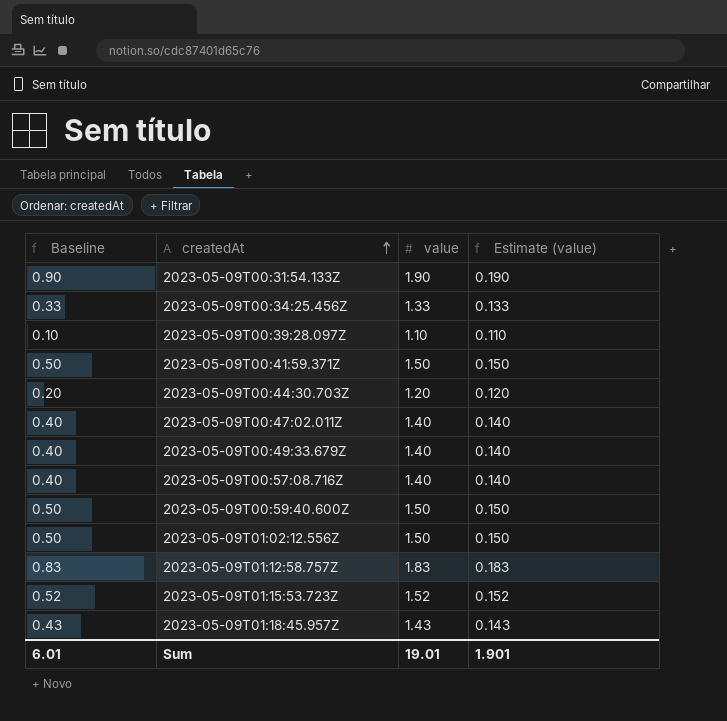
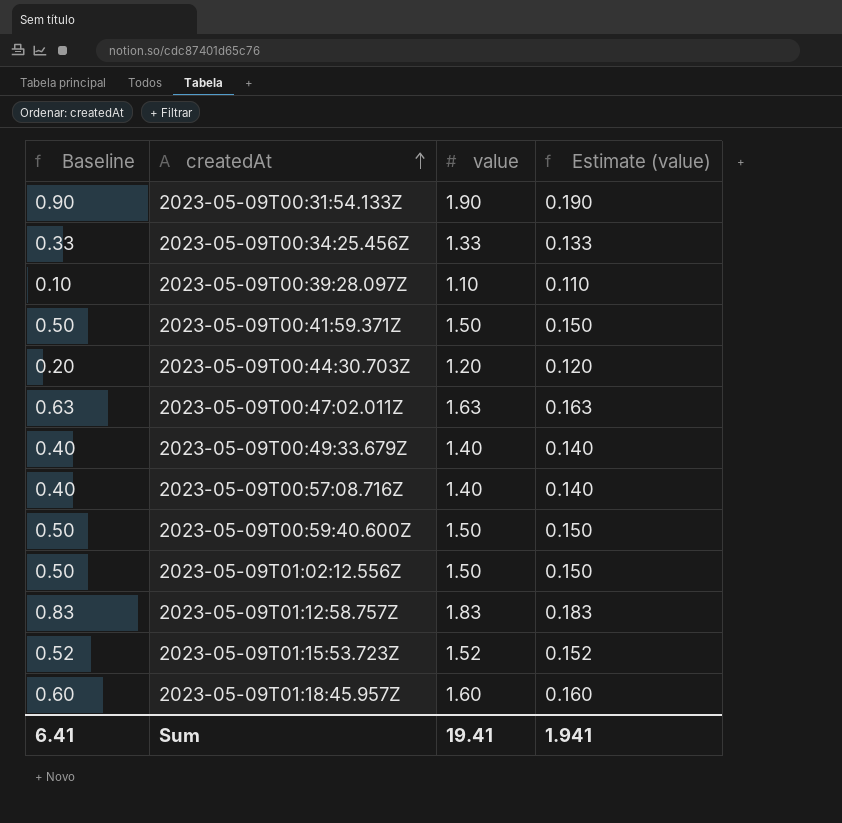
2023-05-09T00:47:02.011Z | Baseline: 0.40 -> 0.63
2023-05-09T00:47:02.011Z | value: 1.40 -> 1.63
2023-05-09T00:47:02.011Z | Estimate (value): 0.140 -> 0.163
2023-05-09T01:18:45.957Z | Baseline: 0.43 -> 0.60
2023-05-09T01:18:45.957Z | value: 1.43 -> 1.60
2023-05-09T01:18:45.957Z | Estimate (value): 0.143 -> 0.160
Sum | Baseline: 6.01 -> 6.41
Sum | value: 19.01 -> 19.41
Sum | Estimate (value): 1.901 -> 1.941

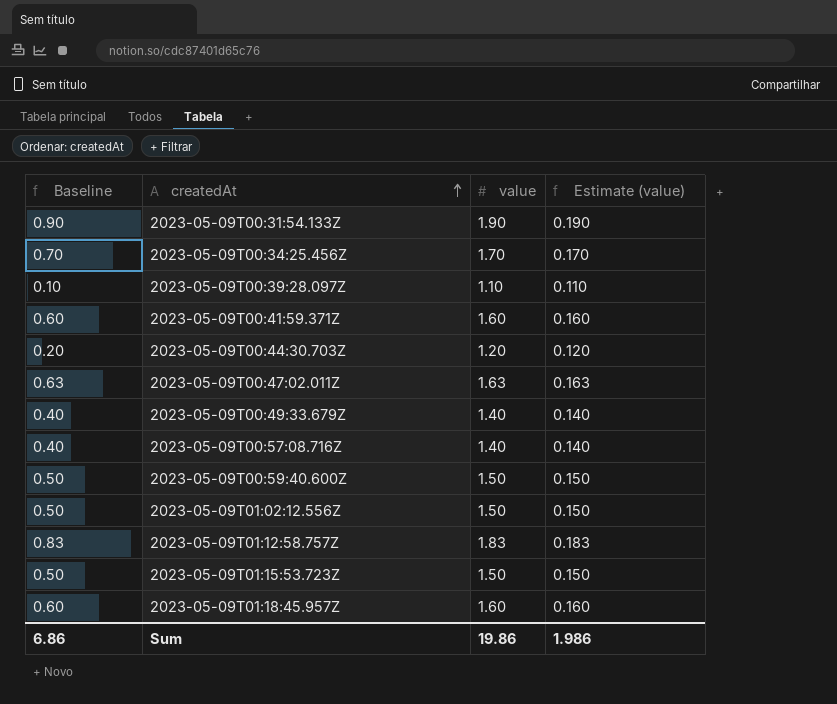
2023-05-09T00:34:25.456Z | Baseline: 0.33 -> 0.70
2023-05-09T00:34:25.456Z | value: 1.33 -> 1.70
2023-05-09T00:34:25.456Z | Estimate (value): 0.133 -> 0.170
2023-05-09T00:41:59.371Z | Baseline: 0.50 -> 0.60
2023-05-09T00:41:59.371Z | value: 1.50 -> 1.60
2023-05-09T00:41:59.371Z | Estimate (value): 0.150 -> 0.160
2023-05-09T01:15:53.723Z | Baseline: 0.52 -> 0.50
2023-05-09T01:15:53.723Z | value: 1.52 -> 1.50
2023-05-09T01:15:53.723Z | Estimate (value): 0.152 -> 0.150
Sum | Baseline: 6.41 -> 6.86
Sum | value: 19.41 -> 19.86
Sum | Estimate (value): 1.941 -> 1.986

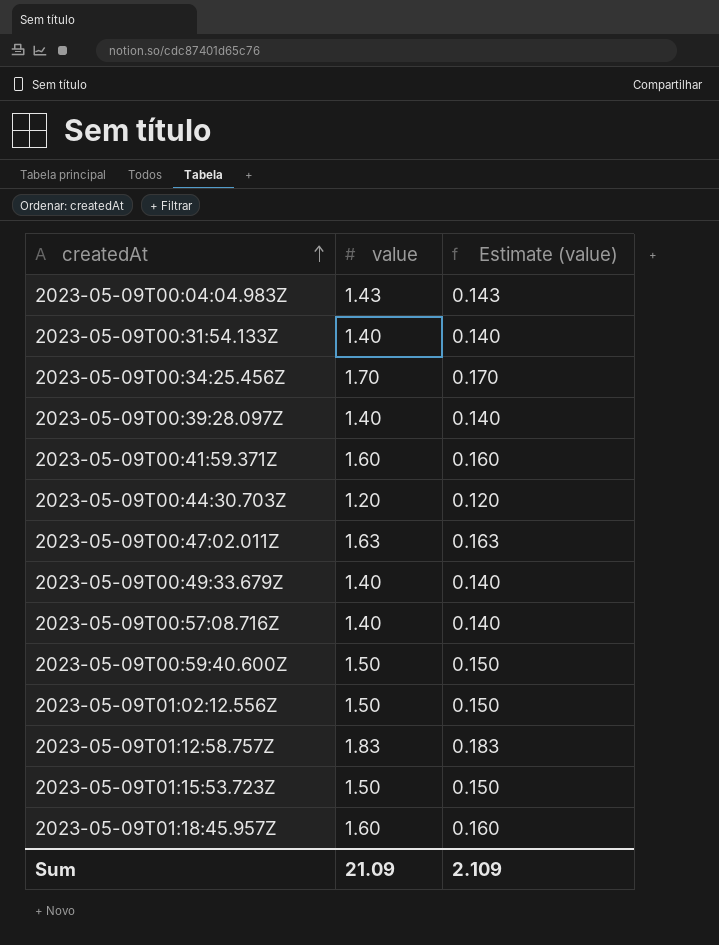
column Baseline | formula: [value] - 1 -> none
row 2023-05-09T00:04:04.983Z: none -> 1.43 | 0.143
2023-05-09T00:31:54.133Z | value: 1.90 -> 1.40
2023-05-09T00:31:54.133Z | Estimate (value): 0.190 -> 0.140
2023-05-09T00:39:28.097Z | value: 1.10 -> 1.40
2023-05-09T00:39:28.097Z | Estimate (value): 0.110 -> 0.140
Sum | value: 19.86 -> 21.09
Sum | Estimate (value): 1.986 -> 2.109

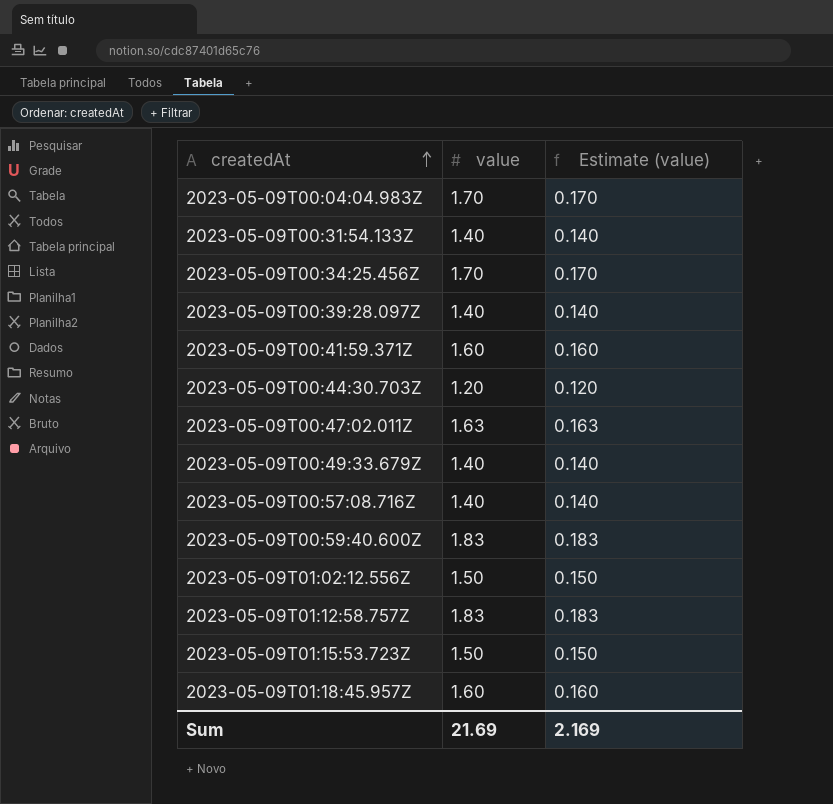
2023-05-09T00:04:04.983Z | value: 1.43 -> 1.70
2023-05-09T00:04:04.983Z | Estimate (value): 0.143 -> 0.170
2023-05-09T00:59:40.600Z | value: 1.50 -> 1.83
2023-05-09T00:59:40.600Z | Estimate (value): 0.150 -> 0.183
Sum | value: 21.09 -> 21.69
Sum | Estimate (value): 2.109 -> 2.169

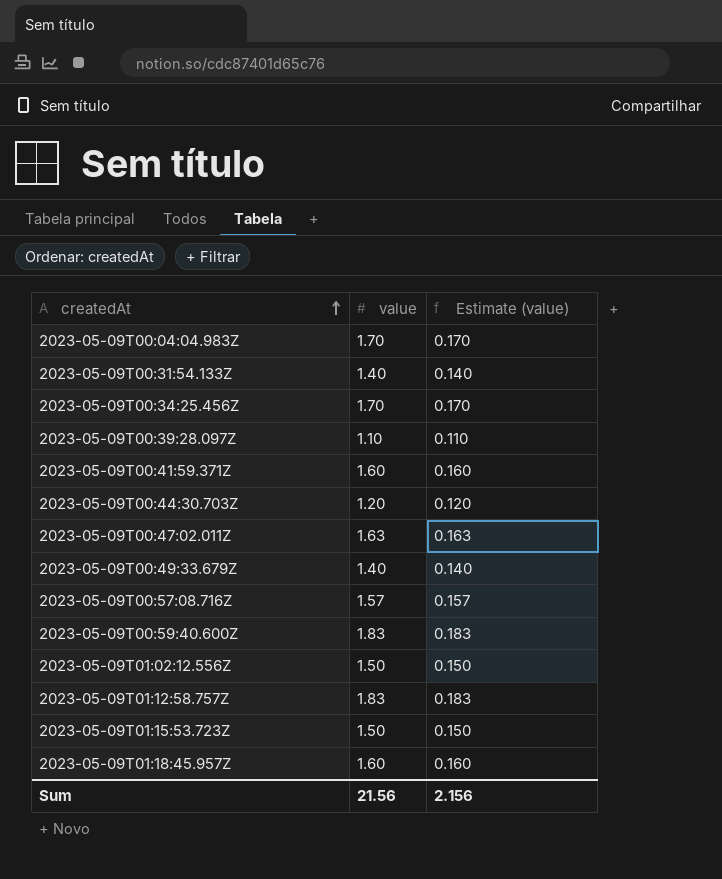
2023-05-09T00:39:28.097Z | value: 1.40 -> 1.10
2023-05-09T00:39:28.097Z | Estimate (value): 0.140 -> 0.110
2023-05-09T00:57:08.716Z | value: 1.40 -> 1.57
2023-05-09T00:57:08.716Z | Estimate (value): 0.140 -> 0.157
Sum | value: 21.69 -> 21.56
Sum | Estimate (value): 2.169 -> 2.156

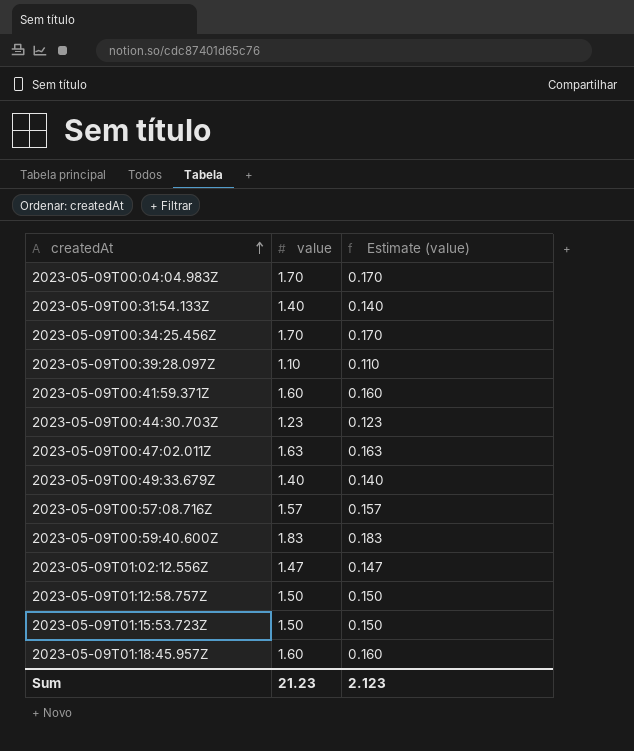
2023-05-09T00:44:30.703Z | value: 1.20 -> 1.23
2023-05-09T00:44:30.703Z | Estimate (value): 0.120 -> 0.123
2023-05-09T01:02:12.556Z | value: 1.50 -> 1.47
2023-05-09T01:02:12.556Z | Estimate (value): 0.150 -> 0.147
2023-05-09T01:12:58.757Z | value: 1.83 -> 1.50
2023-05-09T01:12:58.757Z | Estimate (value): 0.183 -> 0.150
Sum | value: 21.56 -> 21.23
Sum | Estimate (value): 2.156 -> 2.123

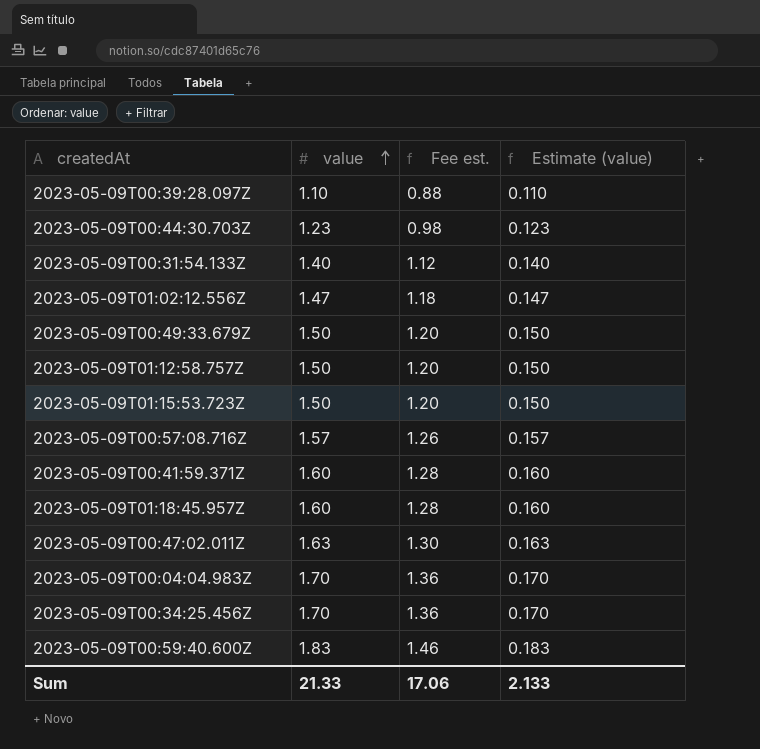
row order: createdAt ascending -> value ascending
column Fee est. | formula: none -> [value] * 0.8
2023-05-09T00:49:33.679Z | value: 1.40 -> 1.50
2023-05-09T00:49:33.679Z | Estimate (value): 0.140 -> 0.150
Sum | value: 21.23 -> 21.33
Sum | Estimate (value): 2.123 -> 2.133

